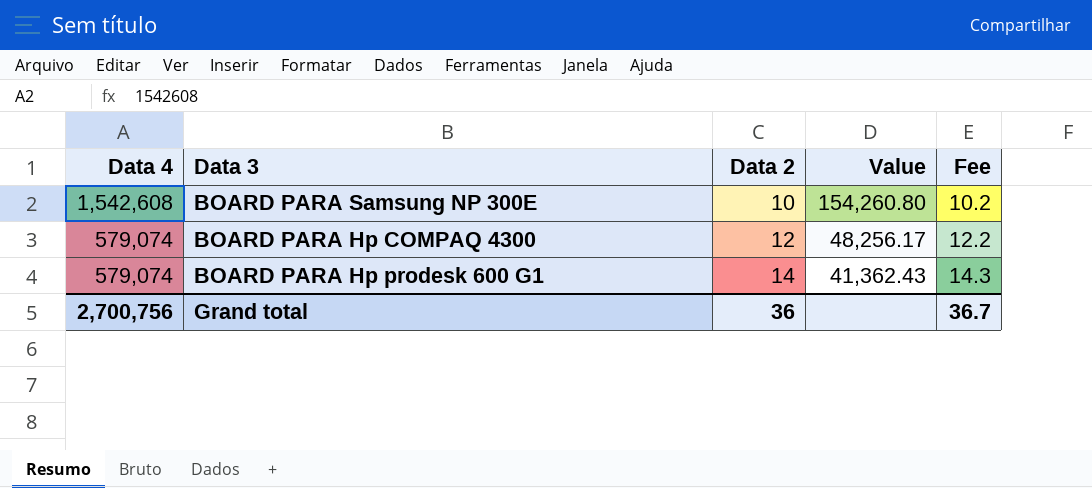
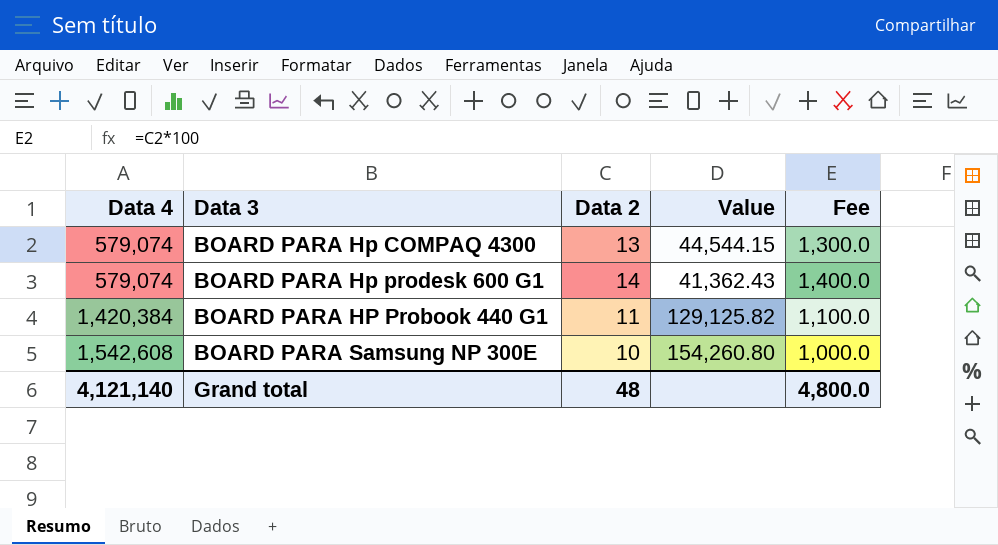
row order: Data 4 descending -> Data 4 ascending
column Fee | formula: [Data 2] * 1.02 -> [Data 2] * 100
BOARD PARA Hp COMPAQ 4300 | Data 2: 12 -> 13
BOARD PARA Hp COMPAQ 4300 | Value: 48,256.17 -> 44,544.15
row BOARD PARA HP Probook 440 G1: none -> 1,420,384 | 11 | 129,125.82 | 1,100.0
Grand total | Data 4: 2,700,756 -> 4,121,140
Grand total | Data 2: 36 -> 48
Grand total | Fee: 36.7 -> 4,800.0

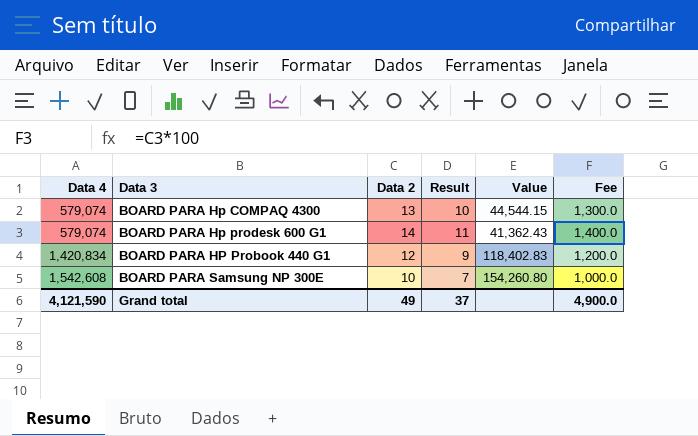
column Result | formula: none -> [Data 2] - 3
BOARD PARA HP Probook 440 G1 | Data 4: 1,420,384 -> 1,420,834
BOARD PARA HP Probook 440 G1 | Data 2: 11 -> 12
BOARD PARA HP Probook 440 G1 | Value: 129,125.82 -> 118,402.83
BOARD PARA HP Probook 440 G1 | Fee: 1,100.0 -> 1,200.0
Grand total | Data 4: 4,121,140 -> 4,121,590
Grand total | Data 2: 48 -> 49
Grand total | Fee: 4,800.0 -> 4,900.0

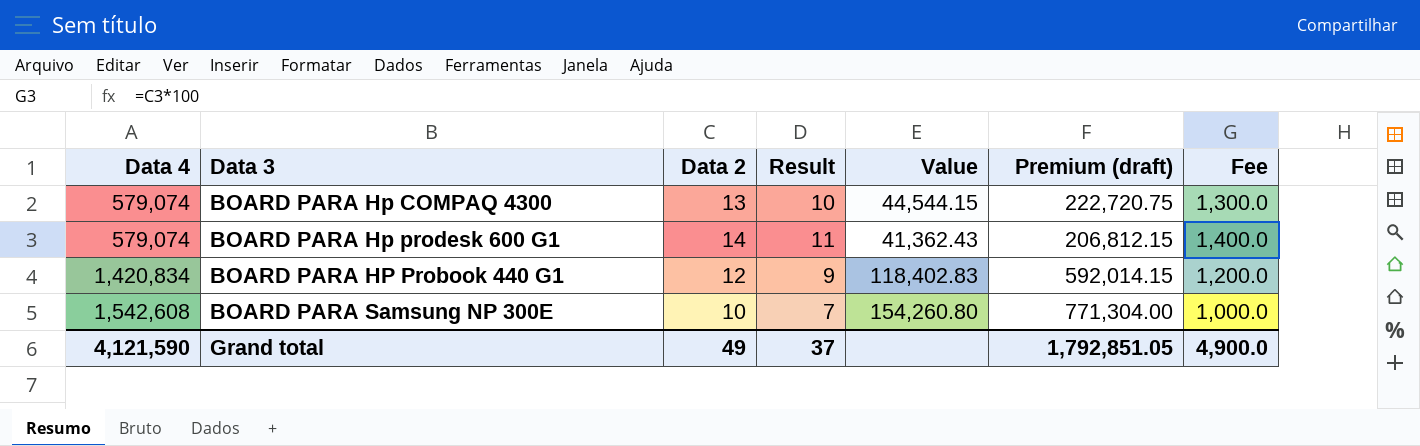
column Premium (draft) | formula: none -> [Value] * 5

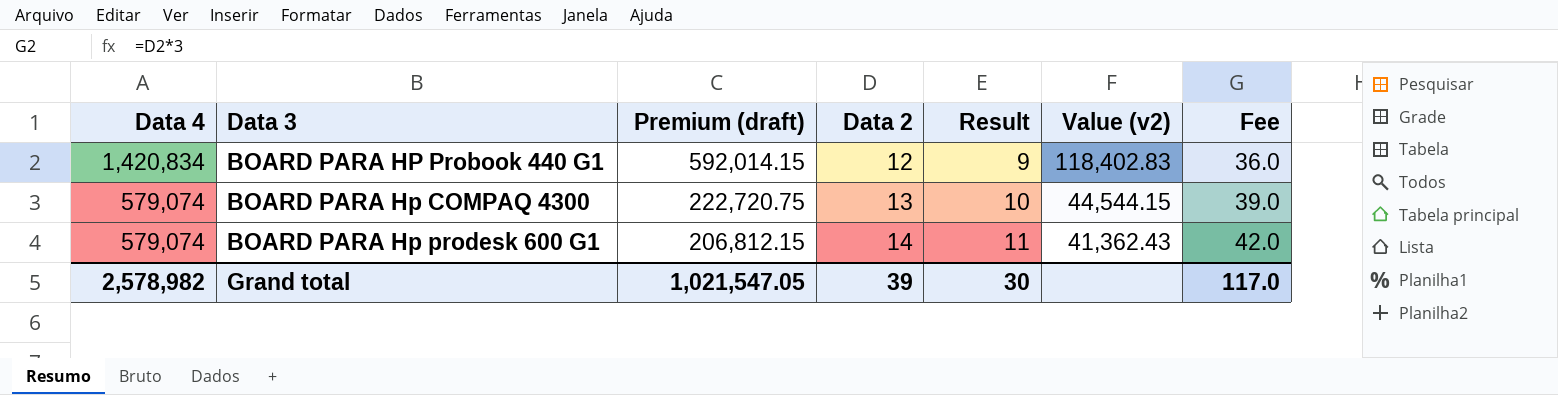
row order: Data 4 ascending -> Data 4 descending
column Premium (draft) | position: 6 -> 3
column name: Value -> Value (v2)
column Fee | formula: [Data 2] * 100 -> [Data 2] * 3
row BOARD PARA Samsung NP 300E: 1,542,608 | 10 | 7 | 154,260.80 | 771,304.00 | 1,000.0 -> none
Grand total | Data 4: 4,121,590 -> 2,578,982
Grand total | Premium (draft): 1,792,851.05 -> 1,021,547.05
Grand total | Data 2: 49 -> 39
Grand total | Result: 37 -> 30
Grand total | Fee: 4,900.0 -> 117.0

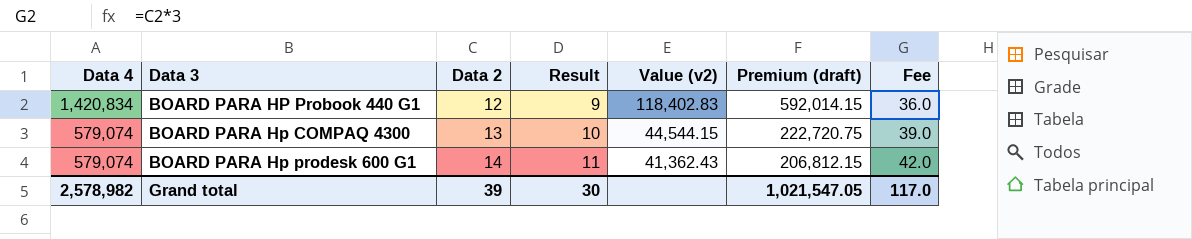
column Premium (draft) | position: 3 -> 6

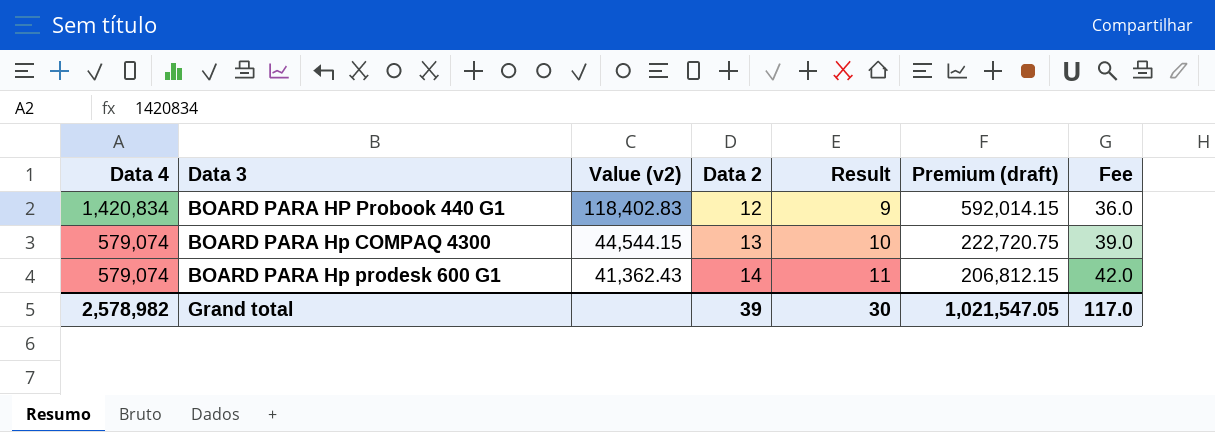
column Value (v2) | position: 5 -> 3

